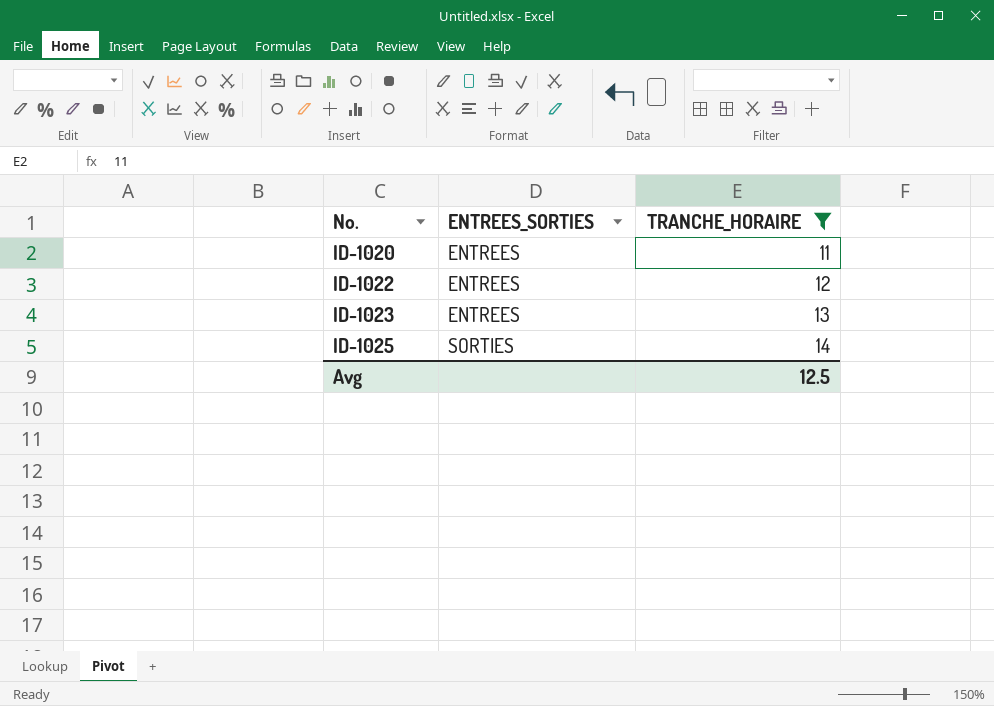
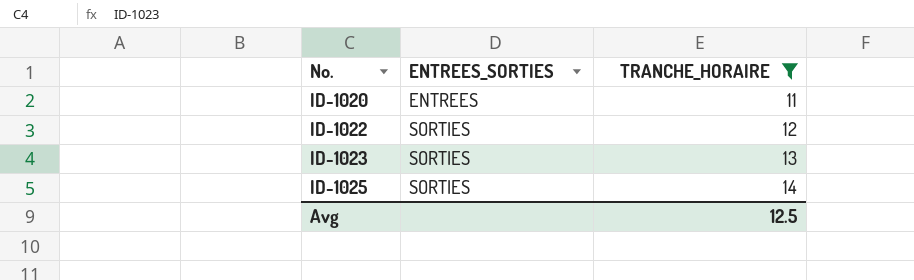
ID-1022 | ENTREES_SORTIES: ENTREES -> SORTIES
ID-1023 | ENTREES_SORTIES: ENTREES -> SORTIES

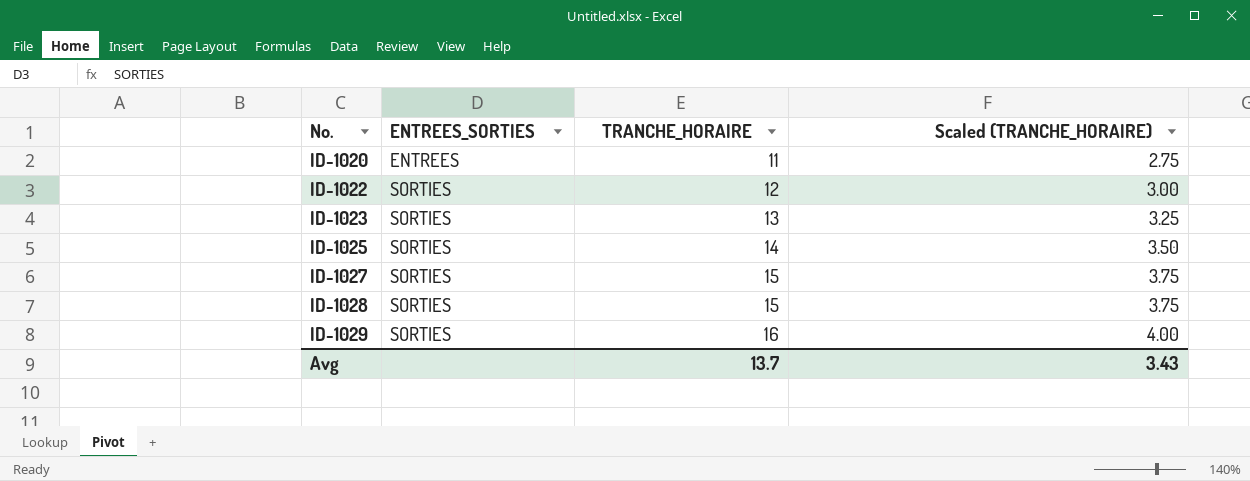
filter: TRANCHE_HORAIRE <= 14 -> none
column Scaled (TRANCHE_HORAIRE) | formula: none -> [TRANCHE_HORAIRE] * 0.25
Avg | TRANCHE_HORAIRE: 12.5 -> 13.7

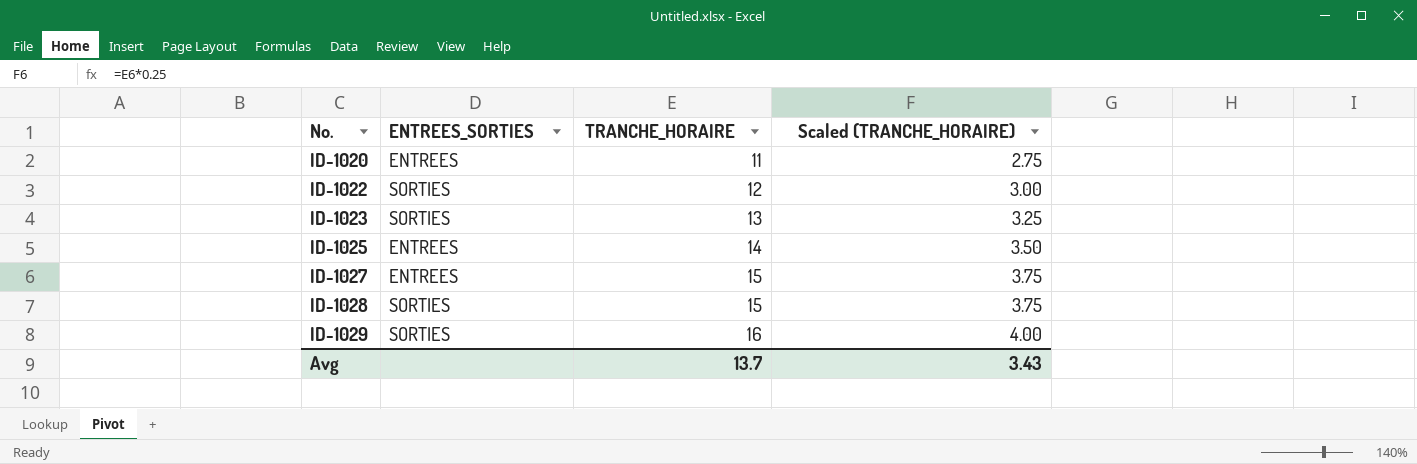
ID-1025 | ENTREES_SORTIES: SORTIES -> ENTREES
ID-1027 | ENTREES_SORTIES: SORTIES -> ENTREES

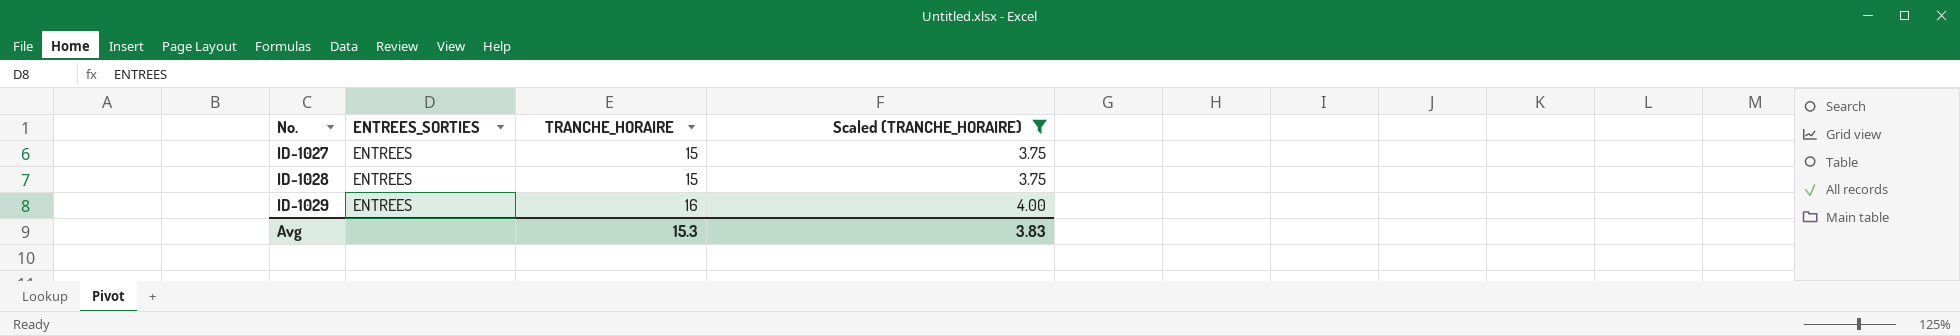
filter: none -> Scaled (TRANCHE_HORAIRE) >= 3.75
ID-1028 | ENTREES_SORTIES: SORTIES -> ENTREES
ID-1029 | ENTREES_SORTIES: SORTIES -> ENTREES
Avg | TRANCHE_HORAIRE: 13.7 -> 15.3
Avg | Scaled (TRANCHE_HORAIRE): 3.43 -> 3.83

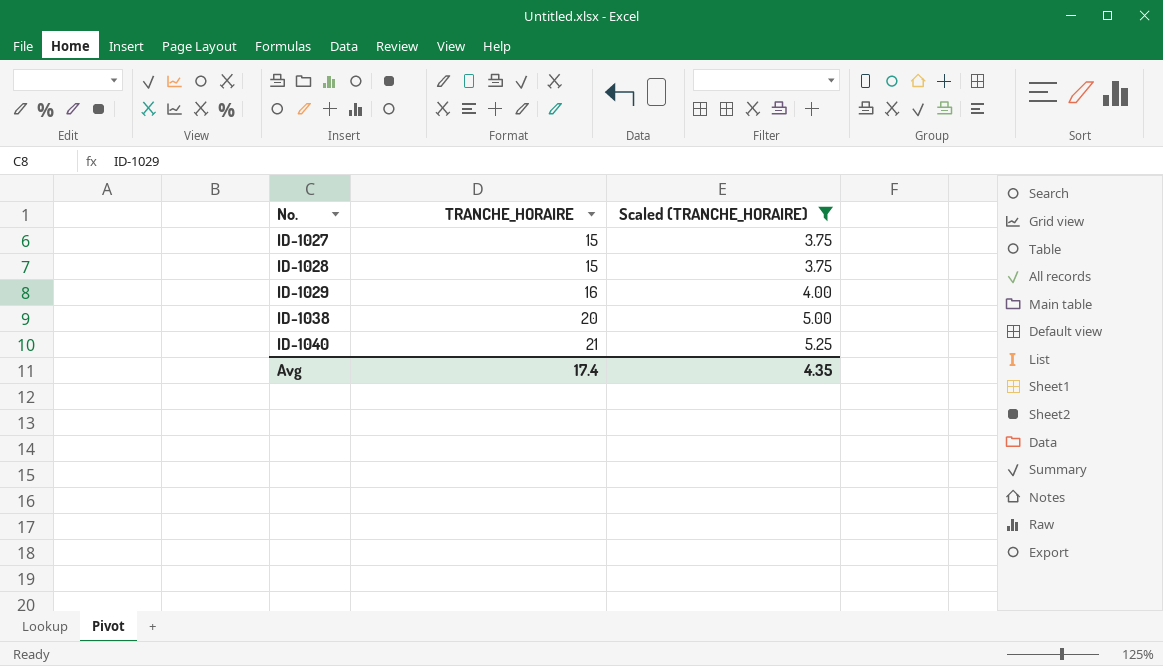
column ENTREES_SORTIES | position: 2 -> none
row ID-1038: none -> 20 | 5.00
row ID-1040: none -> 21 | 5.25
Avg | TRANCHE_HORAIRE: 15.3 -> 17.4
Avg | Scaled (TRANCHE_HORAIRE): 3.83 -> 4.35

